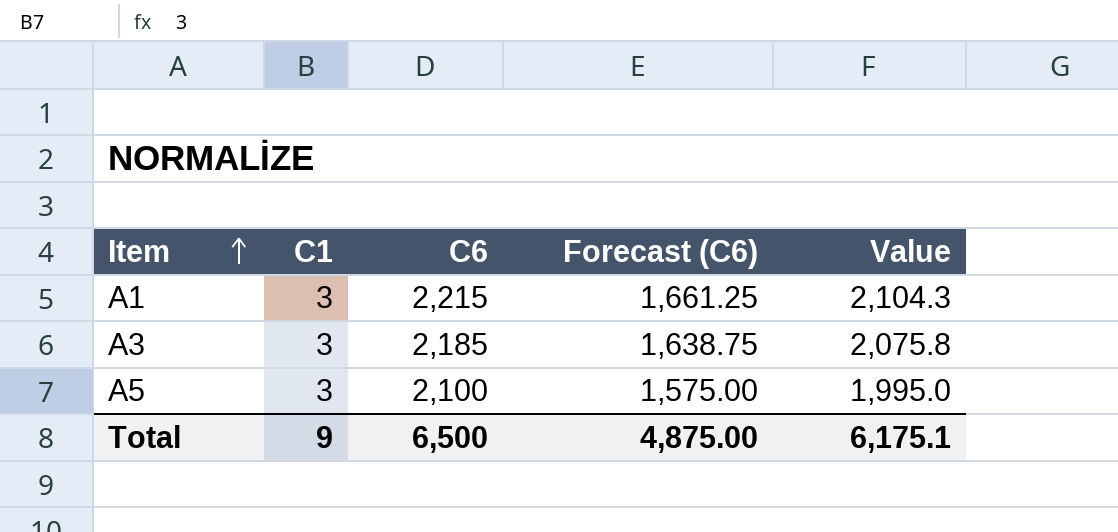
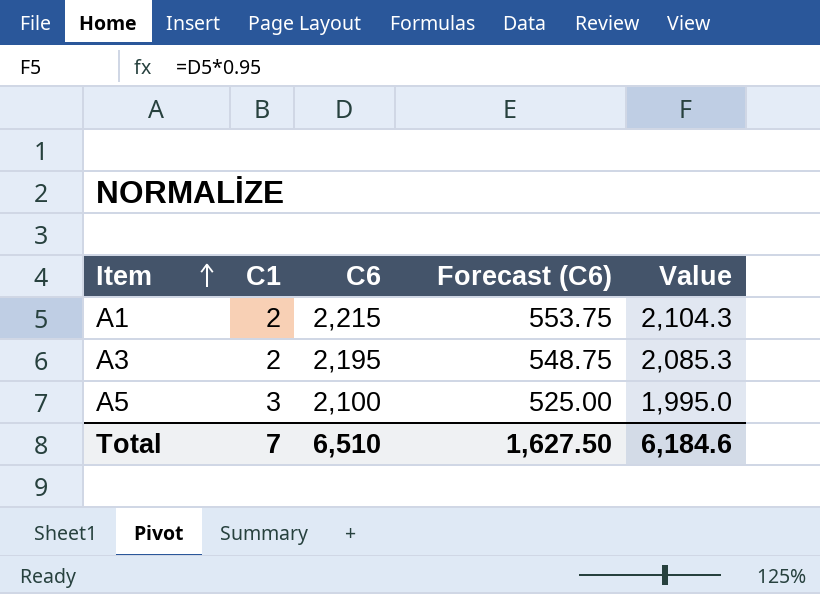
column Forecast (C6) | formula: [C6] * 0.75 -> [C6] * 0.25
A1 | C1: 3 -> 2
A3 | C1: 3 -> 2
A3 | C6: 2,185 -> 2,195
A3 | Value: 2,075.8 -> 2,085.3
Total | C1: 9 -> 7
Total | C6: 6,500 -> 6,510
Total | Forecast (C6): 4,875.00 -> 1,627.50
Total | Value: 6,175.1 -> 6,184.6

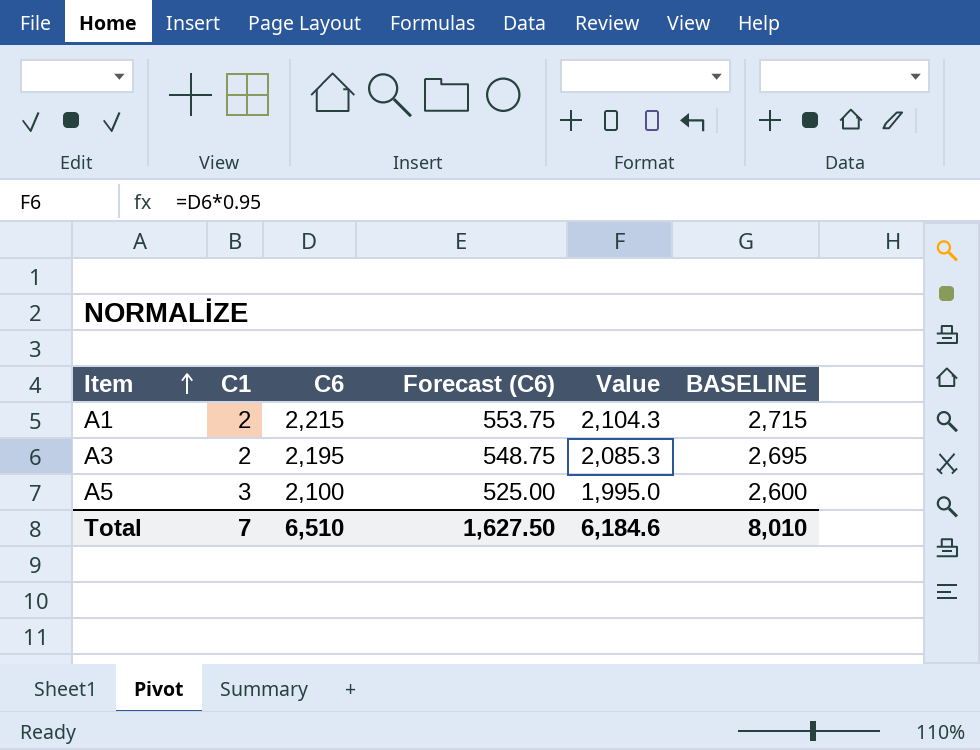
column BASELINE | formula: none -> [C6] + 500

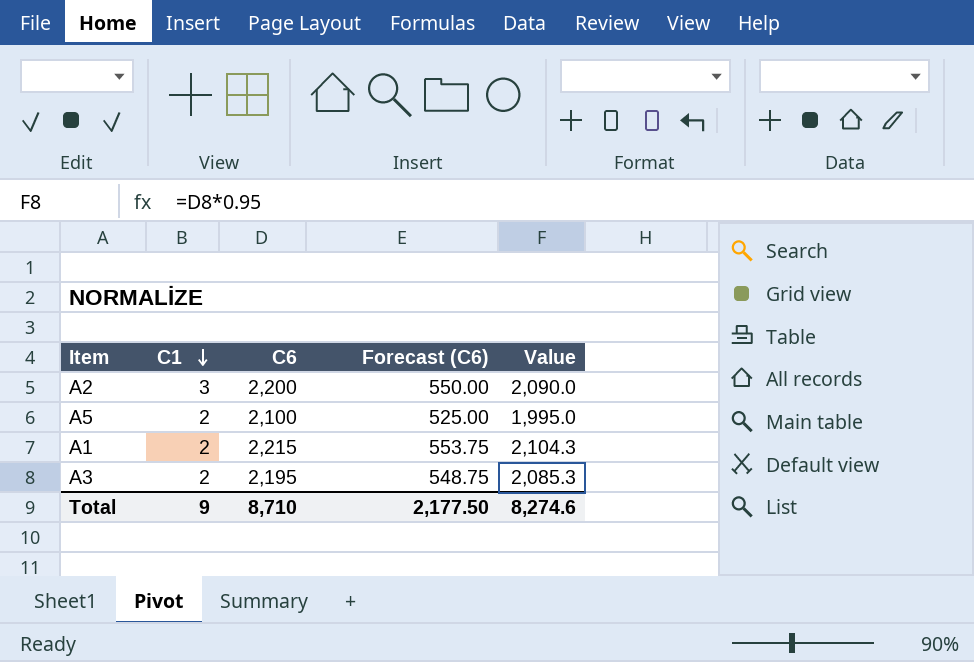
row order: Item ascending -> C1 descending
column BASELINE | formula: [C6] + 500 -> none
row A2: none -> 3 | 2,200 | 550.00 | 2,090.0
A5 | C1: 3 -> 2
Total | C1: 7 -> 9
Total | C6: 6,510 -> 8,710
Total | Forecast (C6): 1,627.50 -> 2,177.50
Total | Value: 6,184.6 -> 8,274.6

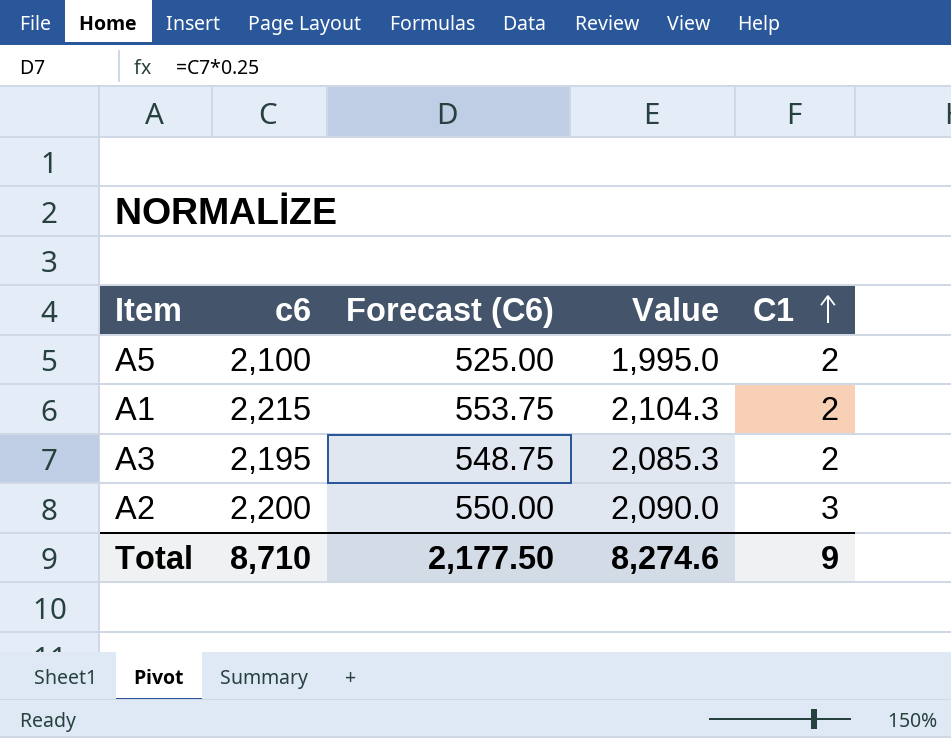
row order: C1 descending -> C1 ascending
column name: C6 -> c6
column C1 | position: 2 -> 5

